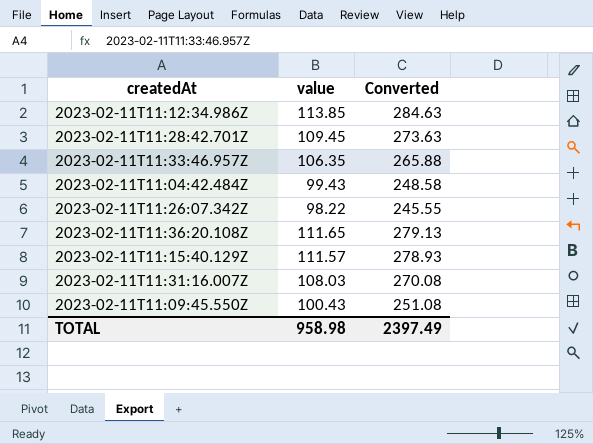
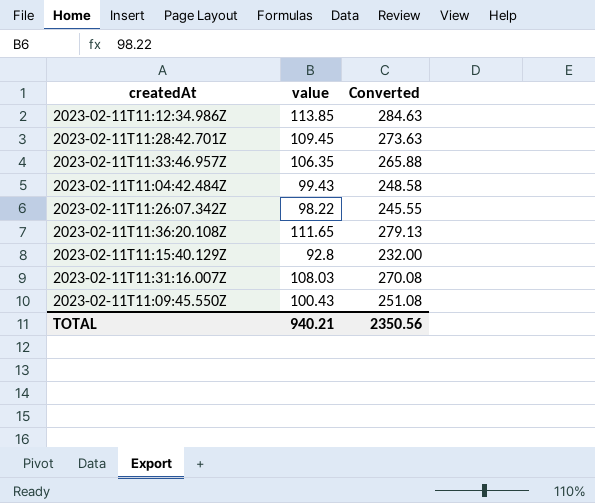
2023-02-11T11:15:40.129Z | value: 111.57 -> 92.8
2023-02-11T11:15:40.129Z | Converted: 278.93 -> 232.00
TOTAL | value: 958.98 -> 940.21
TOTAL | Converted: 2397.49 -> 2350.56

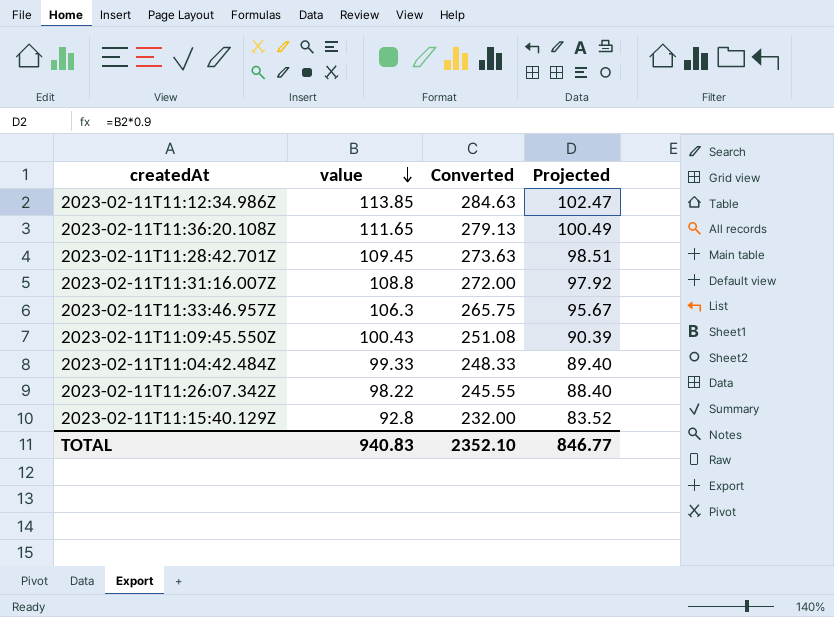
row order: none -> value descending
column Projected | formula: none -> [value] * 0.9
2023-02-11T11:31:16.007Z | value: 108.03 -> 108.8
2023-02-11T11:31:16.007Z | Converted: 270.08 -> 272.00
2023-02-11T11:33:46.957Z | value: 106.35 -> 106.3
2023-02-11T11:33:46.957Z | Converted: 265.88 -> 265.75
2023-02-11T11:04:42.484Z | value: 99.43 -> 99.33
2023-02-11T11:04:42.484Z | Converted: 248.58 -> 248.33
TOTAL | value: 940.21 -> 940.83
TOTAL | Converted: 2350.56 -> 2352.10

